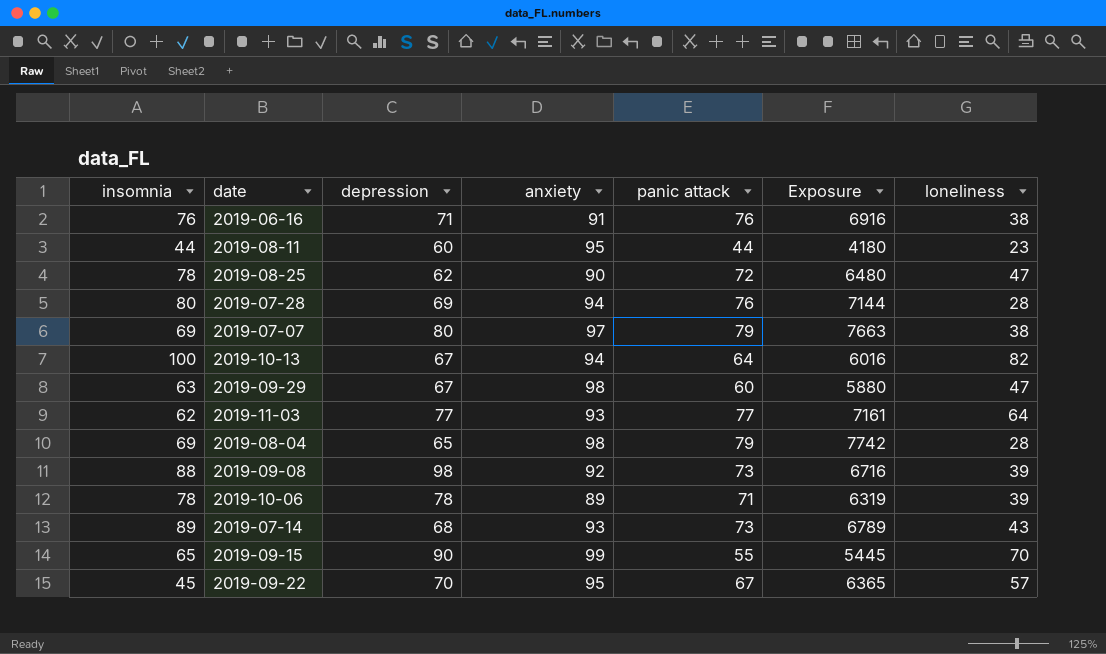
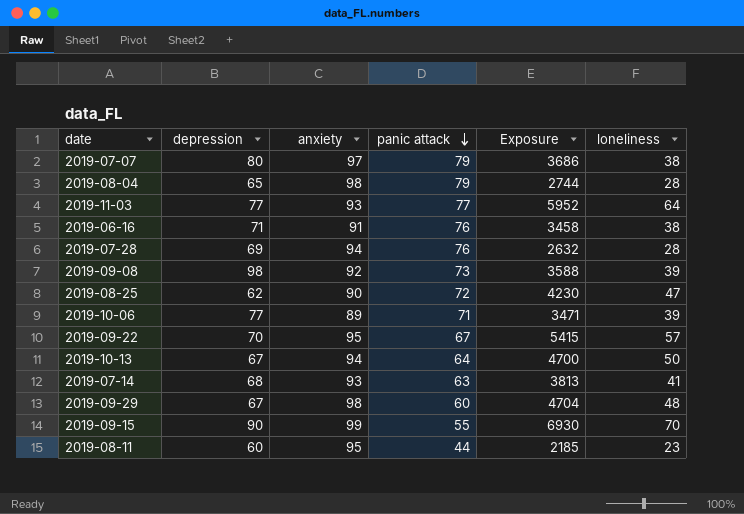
row order: none -> panic attack descending
column insomnia | position: 1 -> none
column Exposure | formula: [anxiety] * [panic attack] -> [anxiety] * [loneliness]
2019-10-06 | depression: 78 -> 77
2019-10-13 | loneliness: 82 -> 50
2019-07-14 | panic attack: 73 -> 63
2019-07-14 | loneliness: 43 -> 41
2019-09-29 | loneliness: 47 -> 48

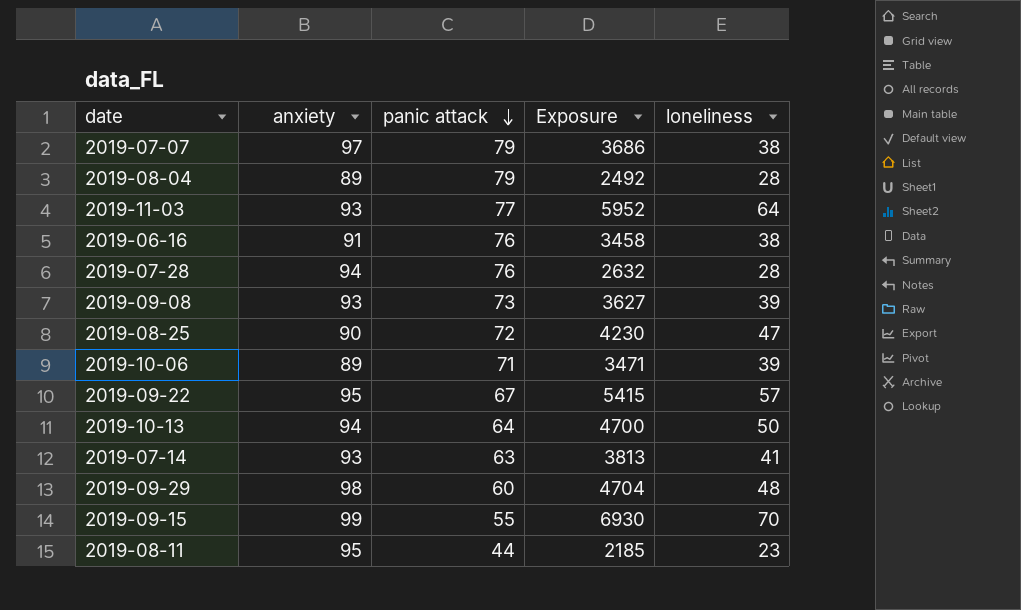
column depression | position: 2 -> none
2019-08-04 | anxiety: 98 -> 89
2019-08-04 | Exposure: 2744 -> 2492
2019-09-08 | anxiety: 92 -> 93
2019-09-08 | Exposure: 3588 -> 3627

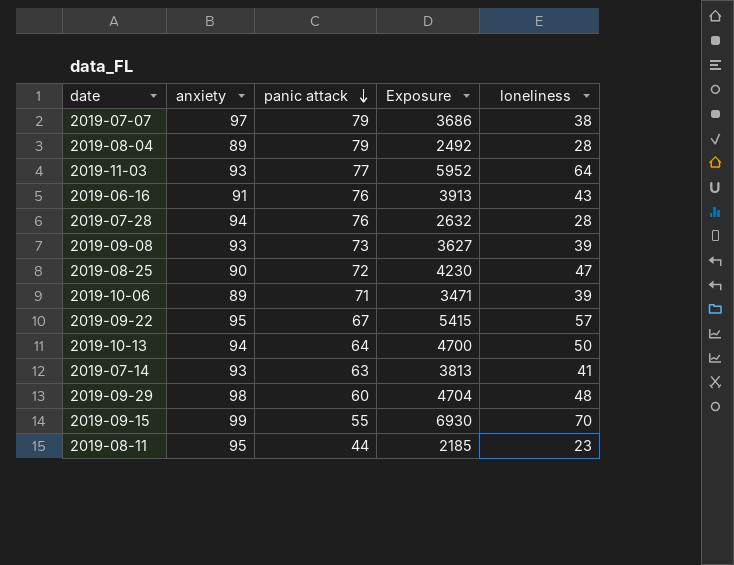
2019-06-16 | Exposure: 3458 -> 3913
2019-06-16 | loneliness: 38 -> 43

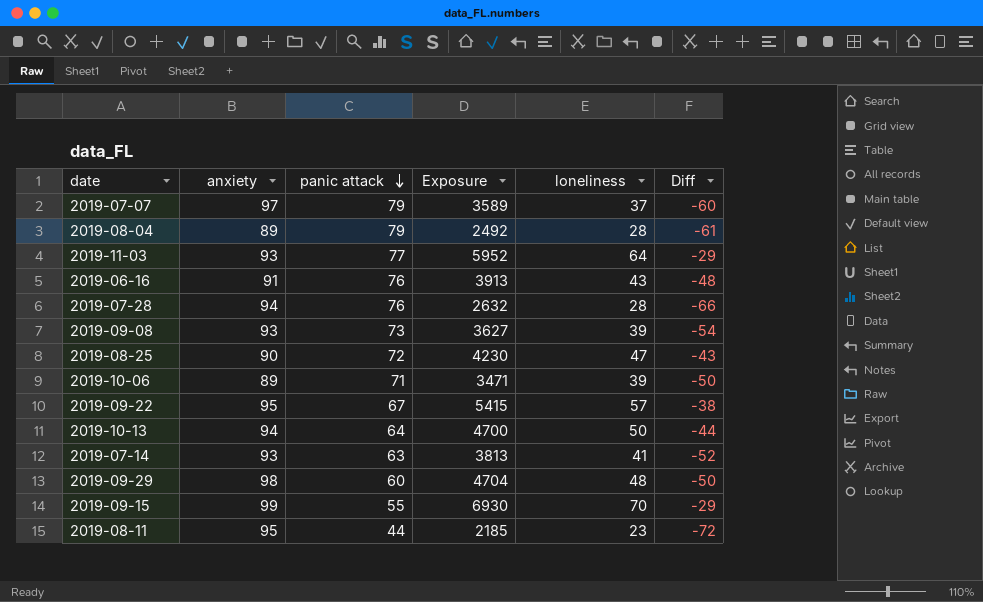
column Diff | formula: none -> [loneliness] - [anxiety]
2019-07-07 | Exposure: 3686 -> 3589
2019-07-07 | loneliness: 38 -> 37

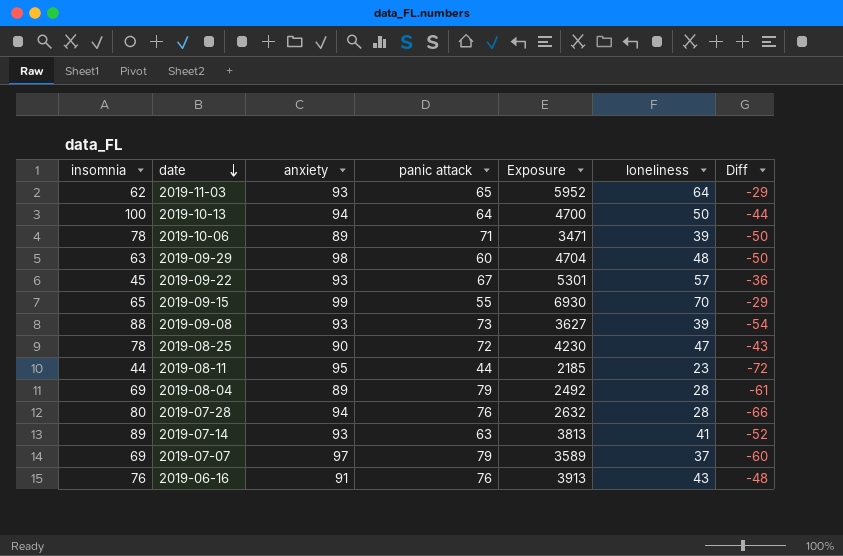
row order: panic attack descending -> date descending
column insomnia | position: none -> 1
2019-11-03 | panic attack: 77 -> 65
2019-09-22 | anxiety: 95 -> 93
2019-09-22 | Exposure: 5415 -> 5301
2019-09-22 | Diff: -38 -> -36

